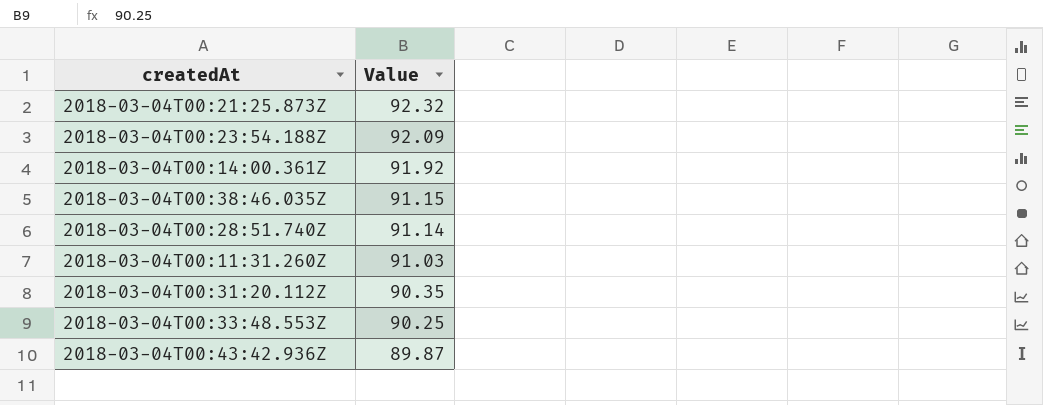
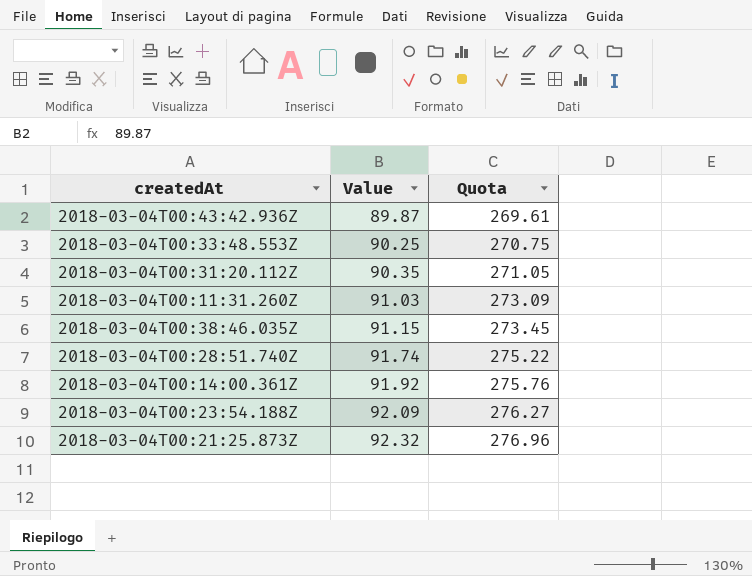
row order: Value descending -> Value ascending
column Quota | formula: none -> [Value] * 3
2018-03-04T00:28:51.740Z | Value: 91.14 -> 91.74

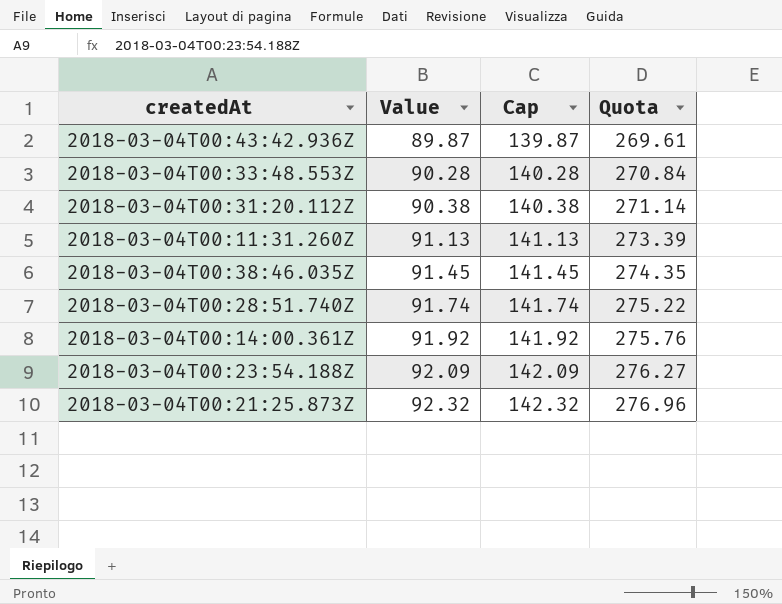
column Cap | formula: none -> [Value] + 50
2018-03-04T00:33:48.553Z | Value: 90.25 -> 90.28
2018-03-04T00:33:48.553Z | Quota: 270.75 -> 270.84
2018-03-04T00:31:20.112Z | Value: 90.35 -> 90.38
2018-03-04T00:31:20.112Z | Quota: 271.05 -> 271.14
2018-03-04T00:11:31.260Z | Value: 91.03 -> 91.13
2018-03-04T00:11:31.260Z | Quota: 273.09 -> 273.39
2018-03-04T00:38:46.035Z | Value: 91.15 -> 91.45
2018-03-04T00:38:46.035Z | Quota: 273.45 -> 274.35

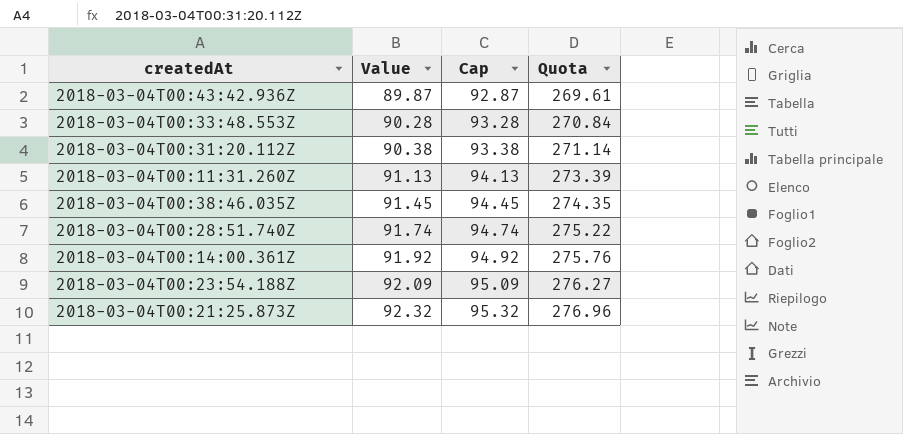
column Cap | formula: [Value] + 50 -> [Value] + 3

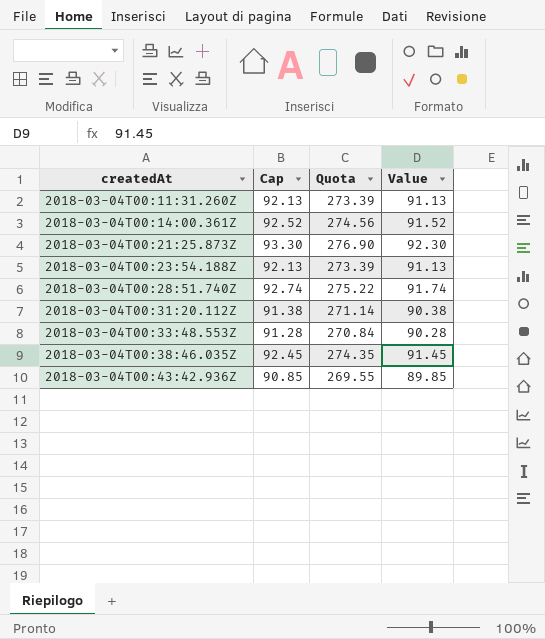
row order: Value ascending -> createdAt ascending
column Cap | formula: [Value] + 3 -> [Value] + 1
column Value | position: 2 -> 4
2018-03-04T00:14:00.361Z | Quota: 275.76 -> 274.56
2018-03-04T00:14:00.361Z | Value: 91.92 -> 91.52
2018-03-04T00:21:25.873Z | Quota: 276.96 -> 276.90
2018-03-04T00:21:25.873Z | Value: 92.32 -> 92.30
2018-03-04T00:23:54.188Z | Quota: 276.27 -> 273.39
2018-03-04T00:23:54.188Z | Value: 92.09 -> 91.13
2018-03-04T00:43:42.936Z | Quota: 269.61 -> 269.55
2018-03-04T00:43:42.936Z | Value: 89.87 -> 89.85

